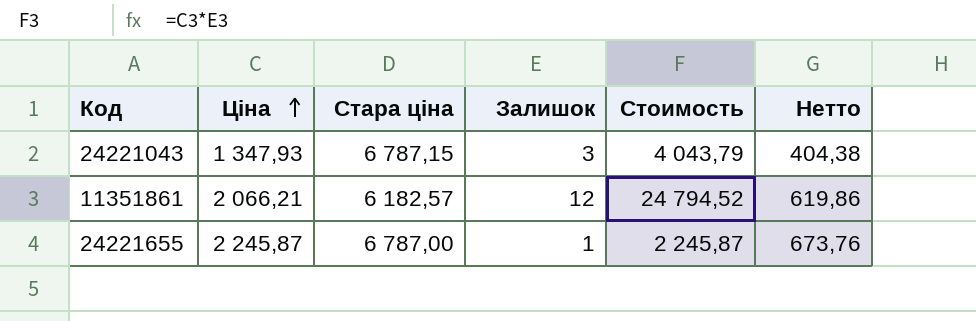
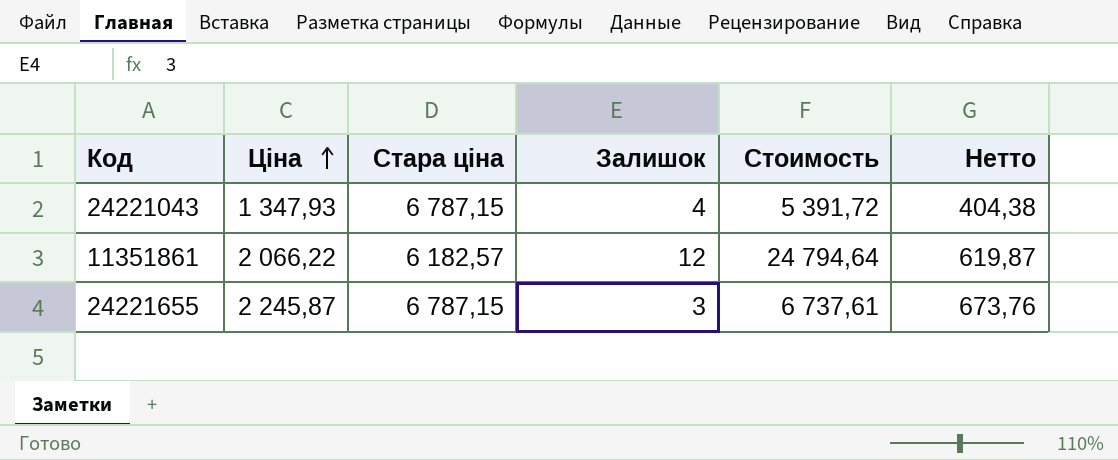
24221043 | Залишок: 3 -> 4
24221043 | Стоимость: 4 043,79 -> 5 391,72
11351861 | Ціна: 2 066,21 -> 2 066,22
11351861 | Стоимость: 24 794,52 -> 24 794,64
11351861 | Нетто: 619,86 -> 619,87
24221655 | Стара ціна: 6 787,00 -> 6 787,15
24221655 | Залишок: 1 -> 3
24221655 | Стоимость: 2 245,87 -> 6 737,61

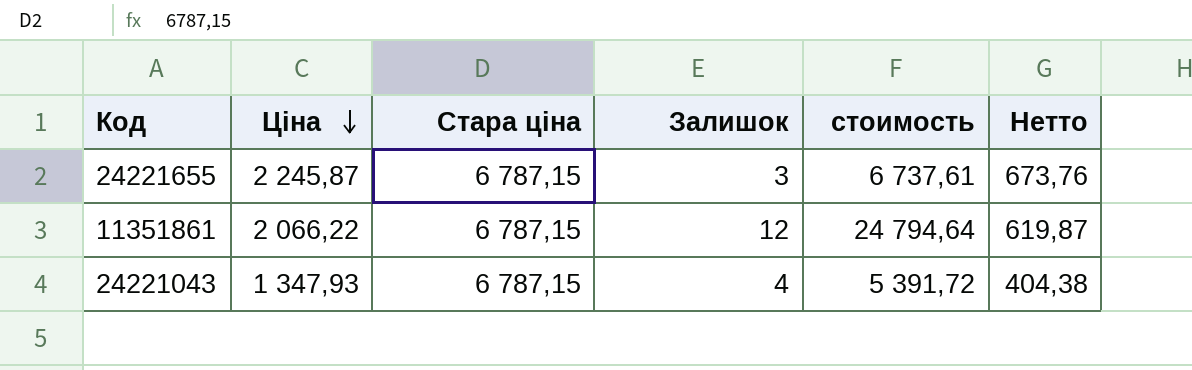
row order: Ціна ascending -> Ціна descending
column name: Стоимость -> стоимость
11351861 | Стара ціна: 6 182,57 -> 6 787,15

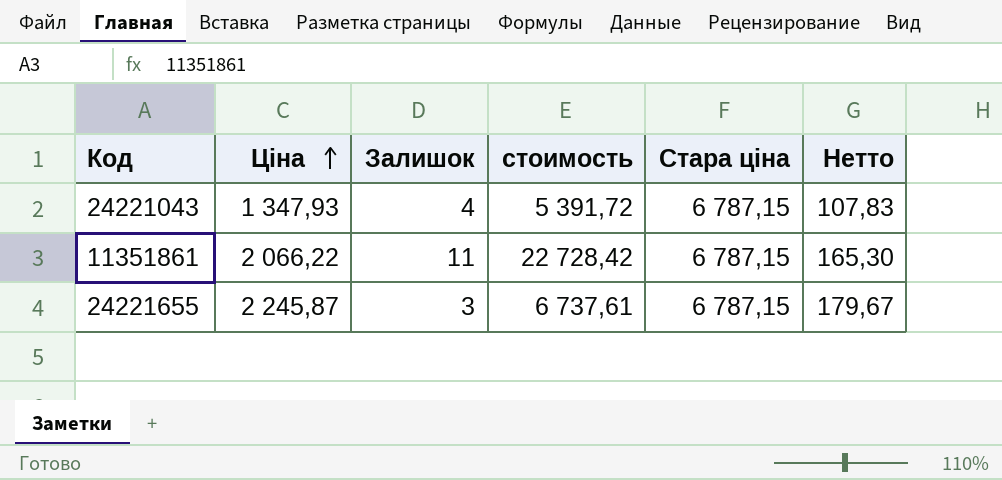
row order: Ціна descending -> Ціна ascending
column Стара ціна | position: 3 -> 5
column Нетто | formula: [Ціна] * 0,3 -> [Ціна] * 0,08
11351861 | Залишок: 12 -> 11
11351861 | стоимость: 24 794,64 -> 22 728,42

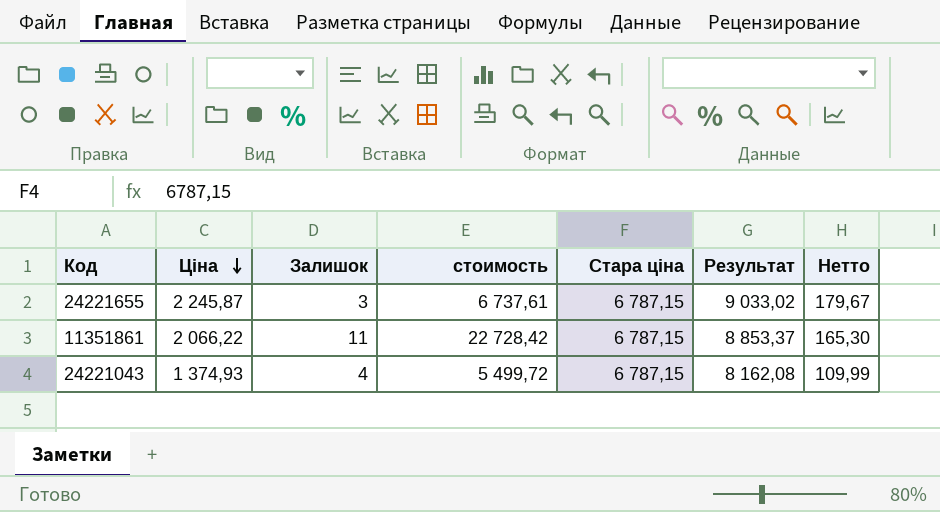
row order: Ціна ascending -> Ціна descending
column Результат | formula: none -> [Ціна] + [Стара ціна]
24221043 | Ціна: 1 347,93 -> 1 374,93
24221043 | стоимость: 5 391,72 -> 5 499,72
24221043 | Нетто: 107,83 -> 109,99

